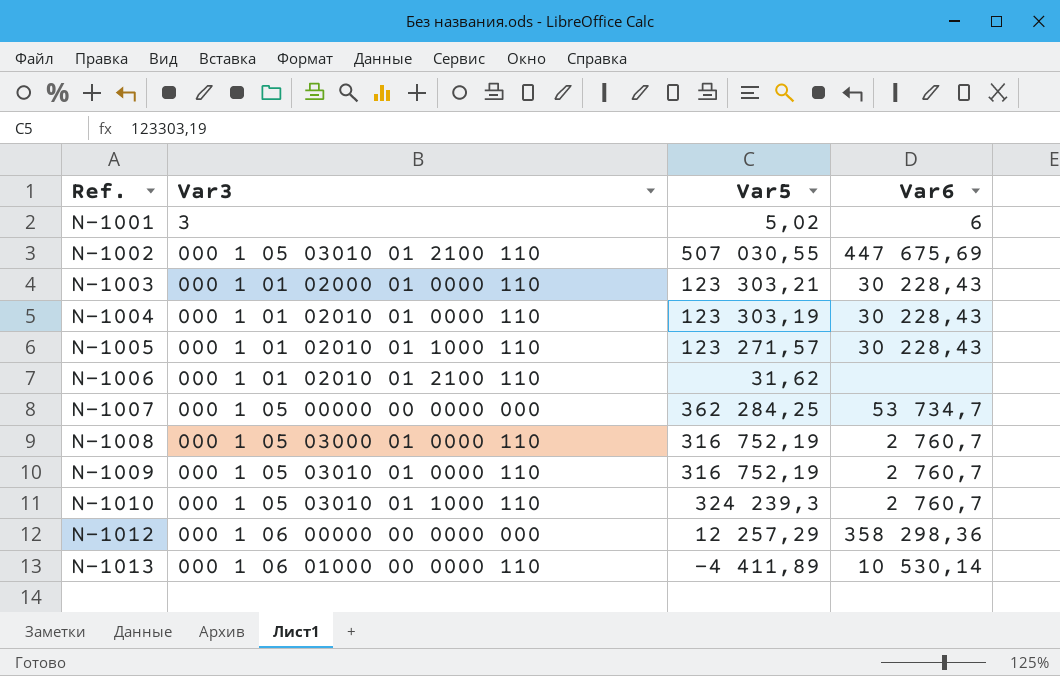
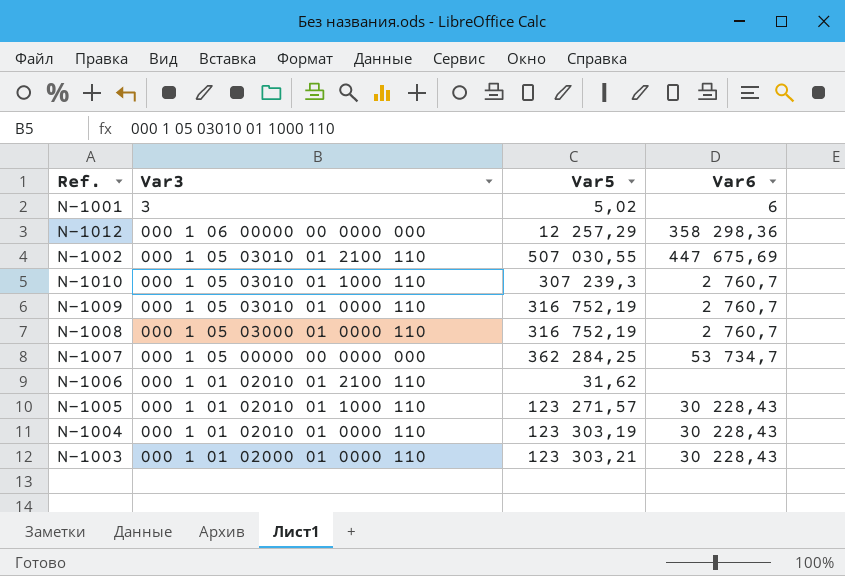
row order: Ref. ascending -> Var3 descending
row N-1013: 000 1 06 01000 00 0000 110 | -4 411,89 | 10 530,14 -> none
N-1010 | Var5: 324 239,3 -> 307 239,3

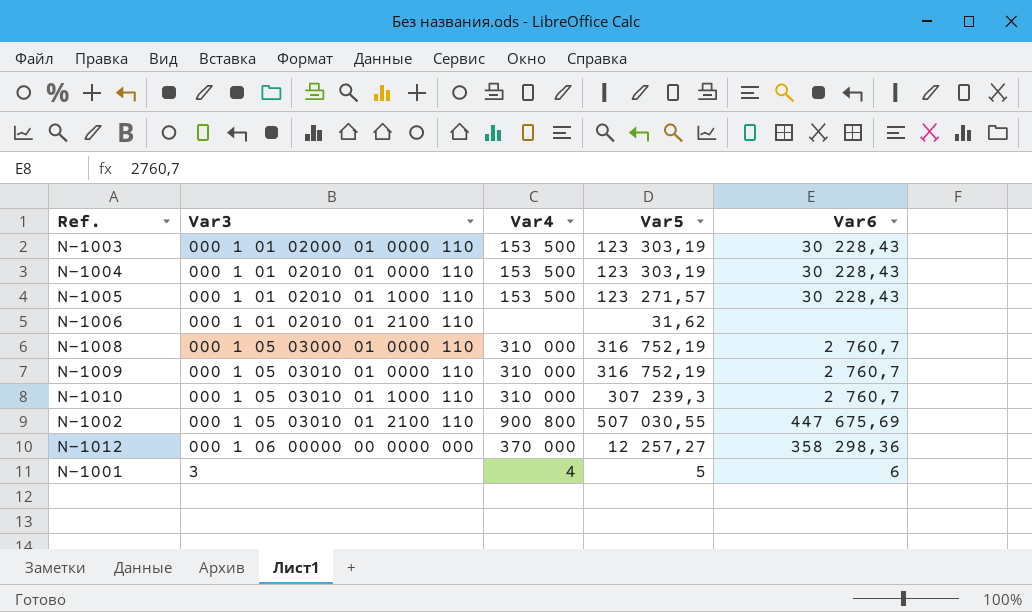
row order: Var3 descending -> Var3 ascending
column Var4 | position: none -> 3
row N-1007: 000 1 05 00000 00 0000 000 | 362 284,25 | 53 734,7 -> none
N-1003 | Var5: 123 303,21 -> 123 303,19
N-1012 | Var5: 12 257,29 -> 12 257,27
N-1001 | Var5: 5,02 -> 5

